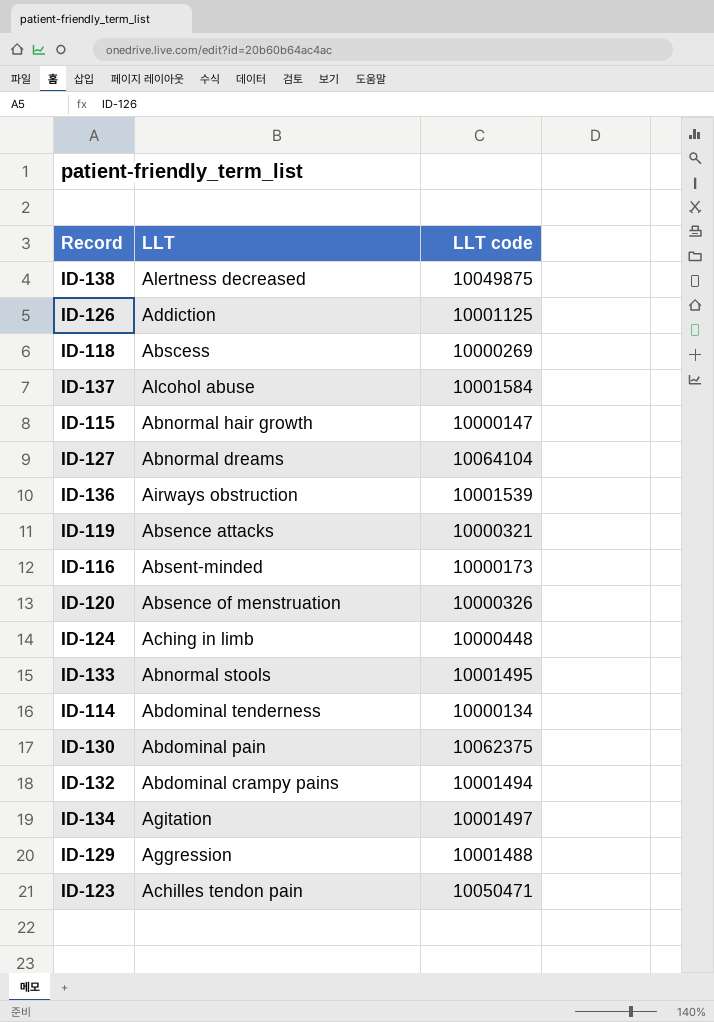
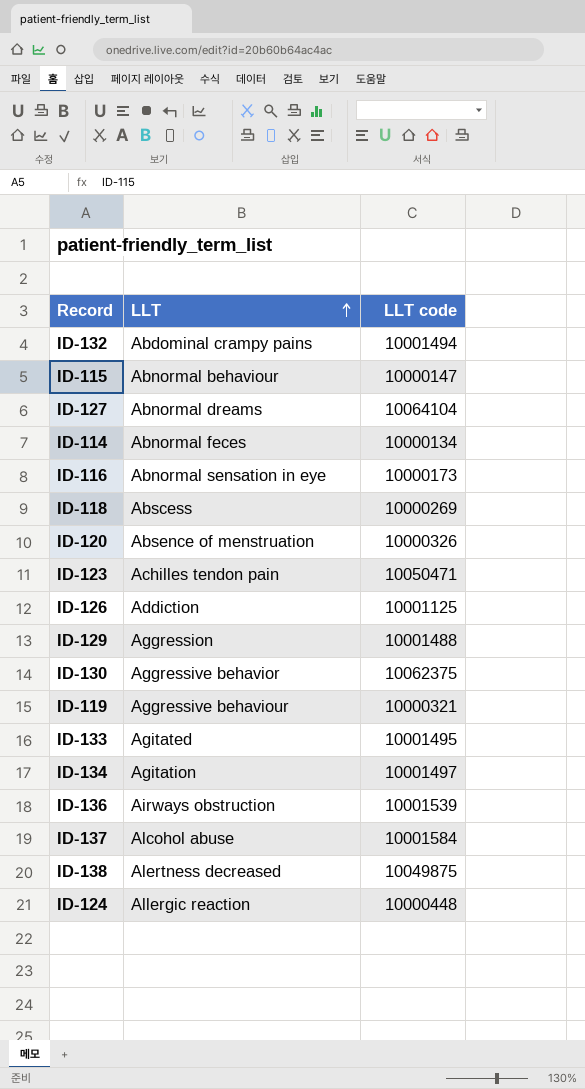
row order: none -> LLT ascending
ID-115 | LLT: Abnormal hair growth -> Abnormal behaviour
ID-114 | LLT: Abdominal tenderness -> Abnormal feces
ID-116 | LLT: Absent-minded -> Abnormal sensation in eye
ID-130 | LLT: Abdominal pain -> Aggressive behavior
ID-119 | LLT: Absence attacks -> Aggressive behaviour
ID-133 | LLT: Abnormal stools -> Agitated
ID-124 | LLT: Aching in limb -> Allergic reaction

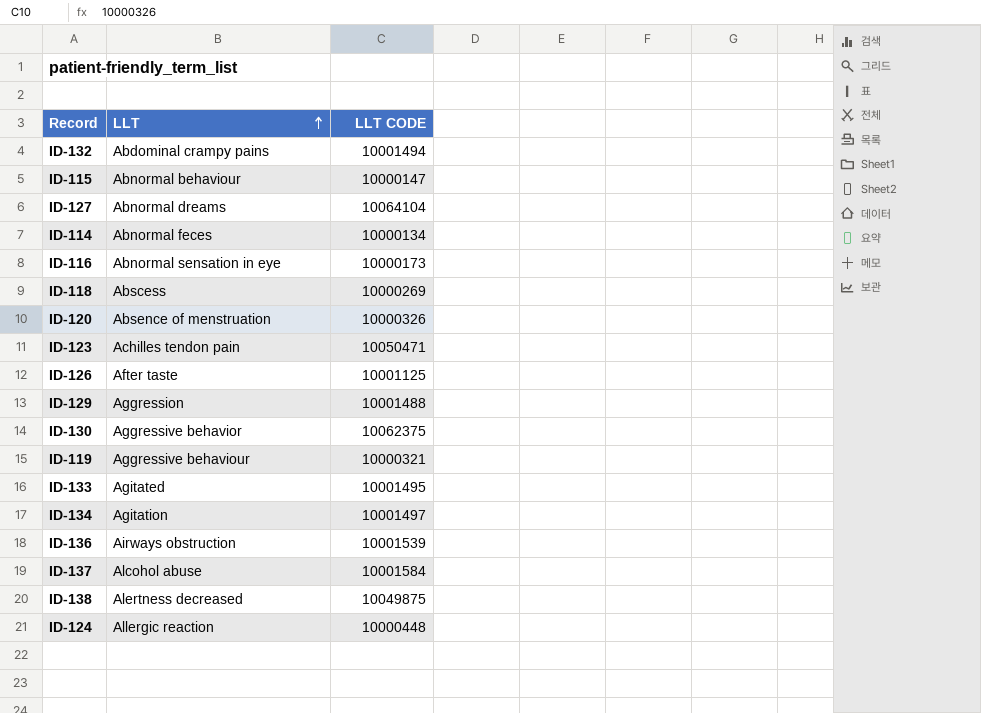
column name: LLT code -> LLT CODE
ID-126 | LLT: Addiction -> After taste

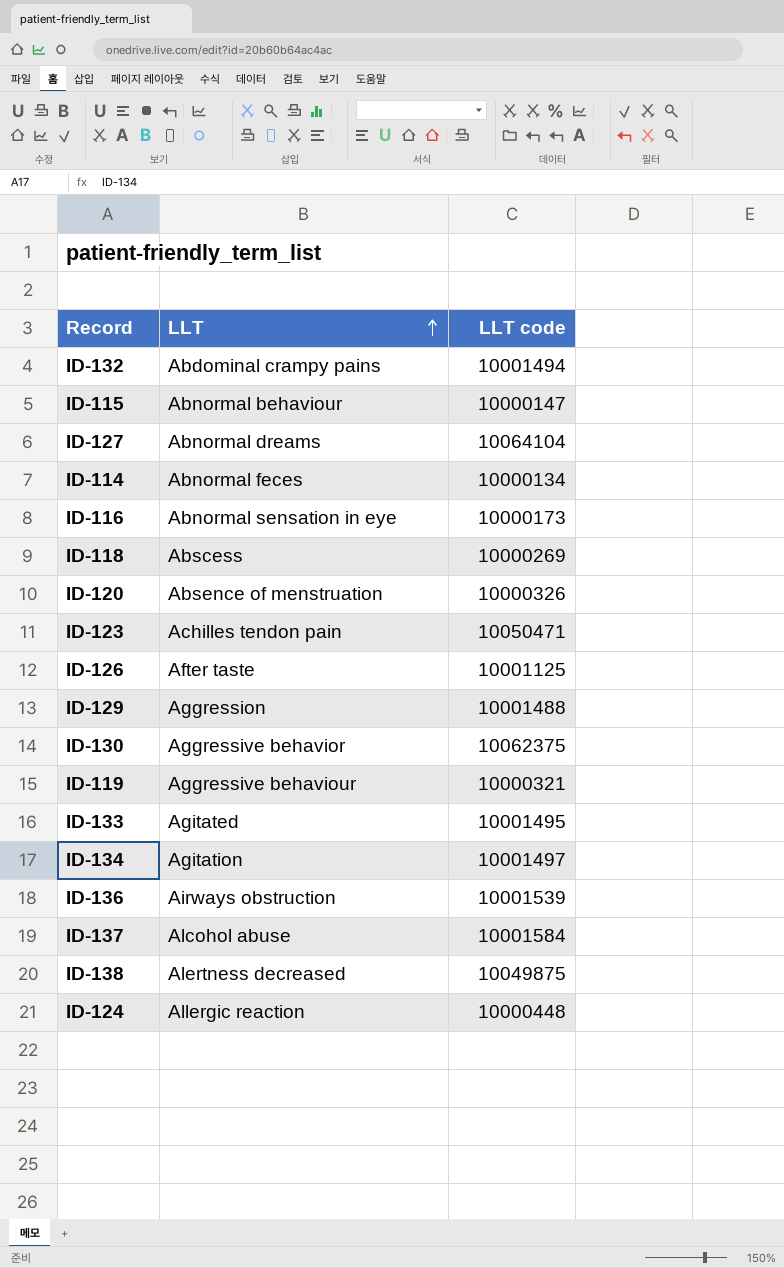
column name: LLT CODE -> LLT code

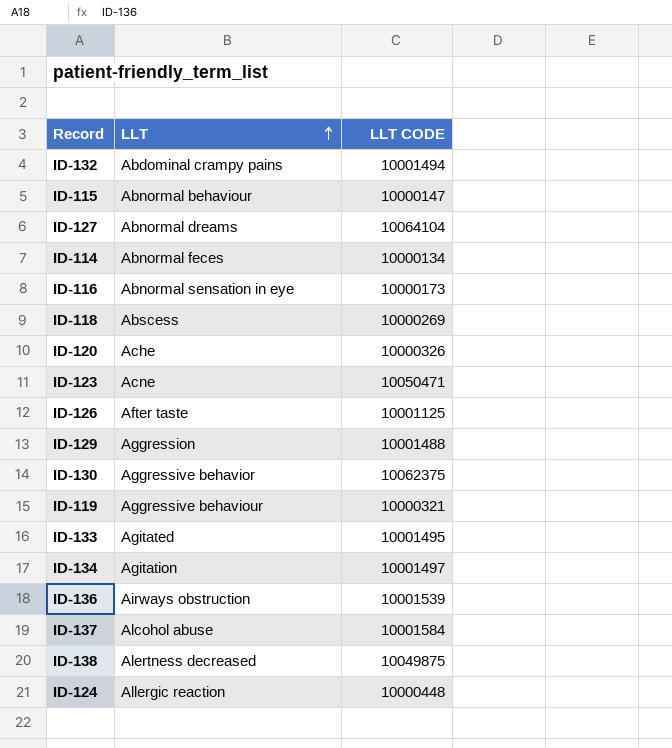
column name: LLT code -> LLT CODE
ID-120 | LLT: Absence of menstruation -> Ache
ID-123 | LLT: Achilles tendon pain -> Acne

